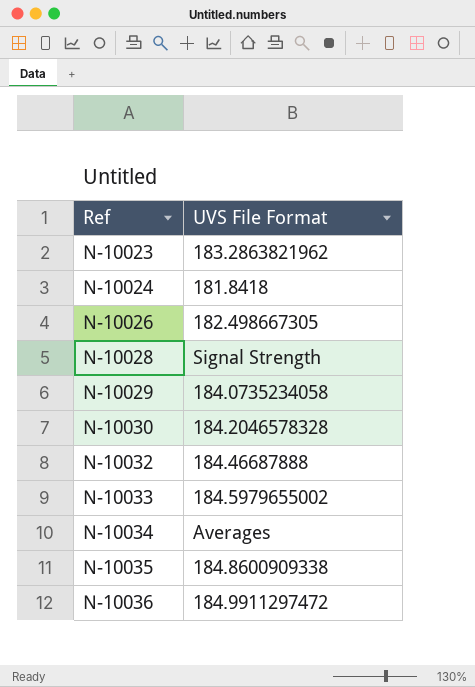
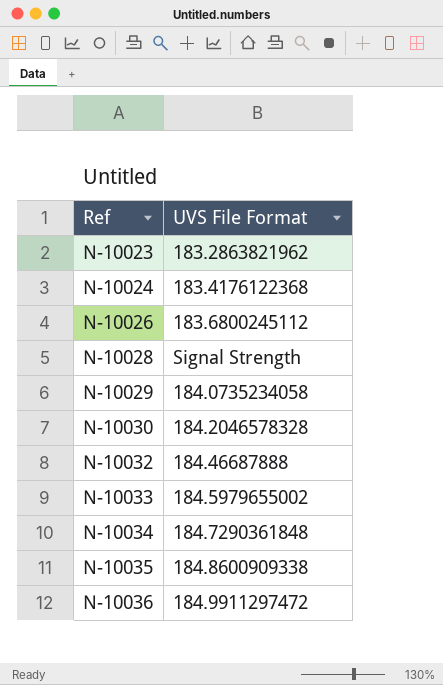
N-10024 | UVS File Format: 181.8418 -> 183.4176122368
N-10026 | UVS File Format: 182.498667305 -> 183.6800245112
N-10034 | UVS File Format: Averages -> 184.7290361848

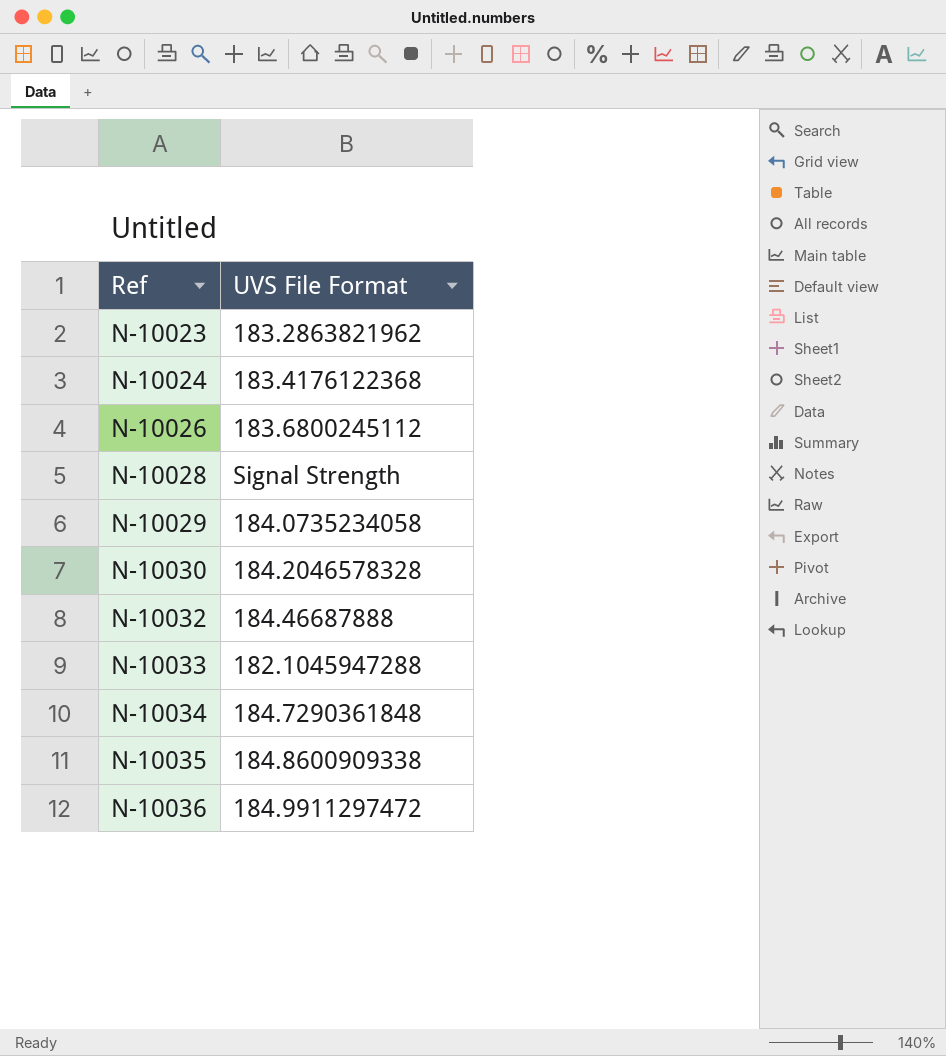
N-10033 | UVS File Format: 184.5979655002 -> 182.1045947288

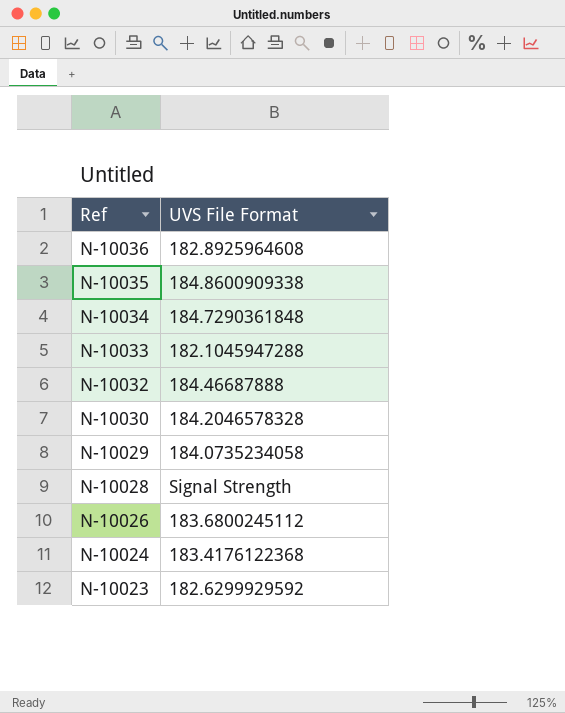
row order: Ref ascending -> Ref descending
N-10036 | UVS File Format: 184.9911297472 -> 182.8925964608
N-10023 | UVS File Format: 183.2863821962 -> 182.6299929592

